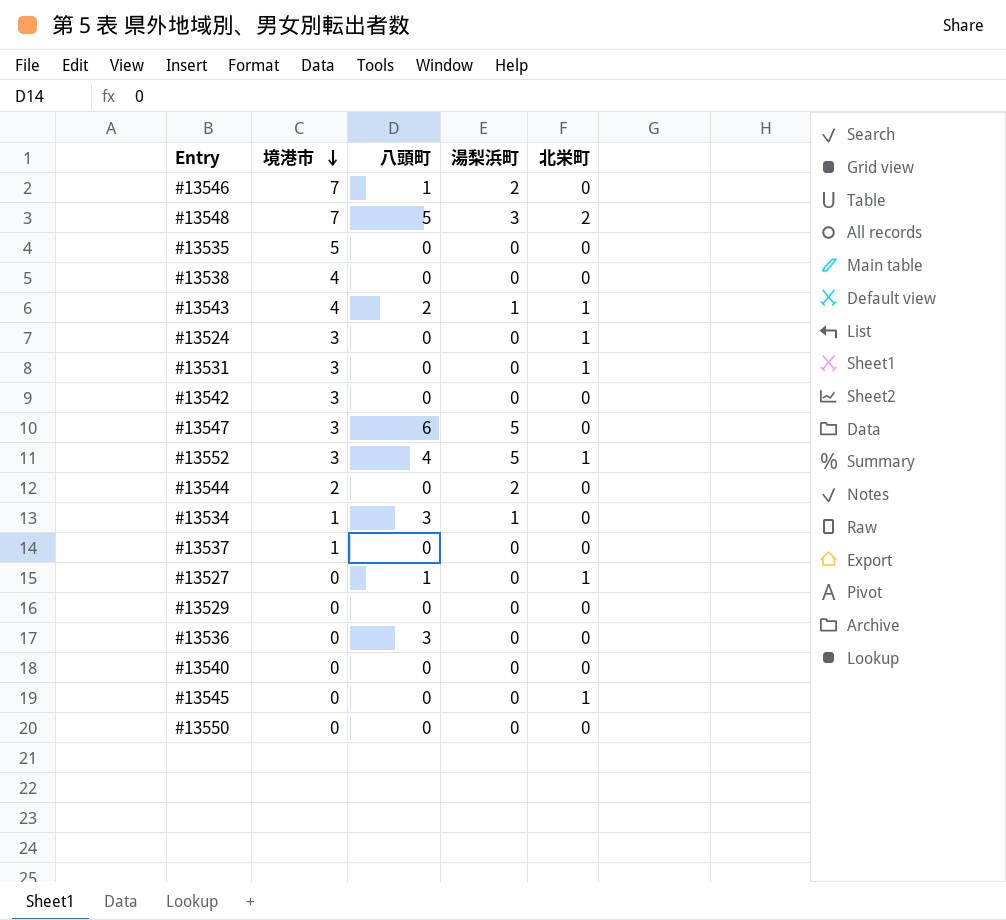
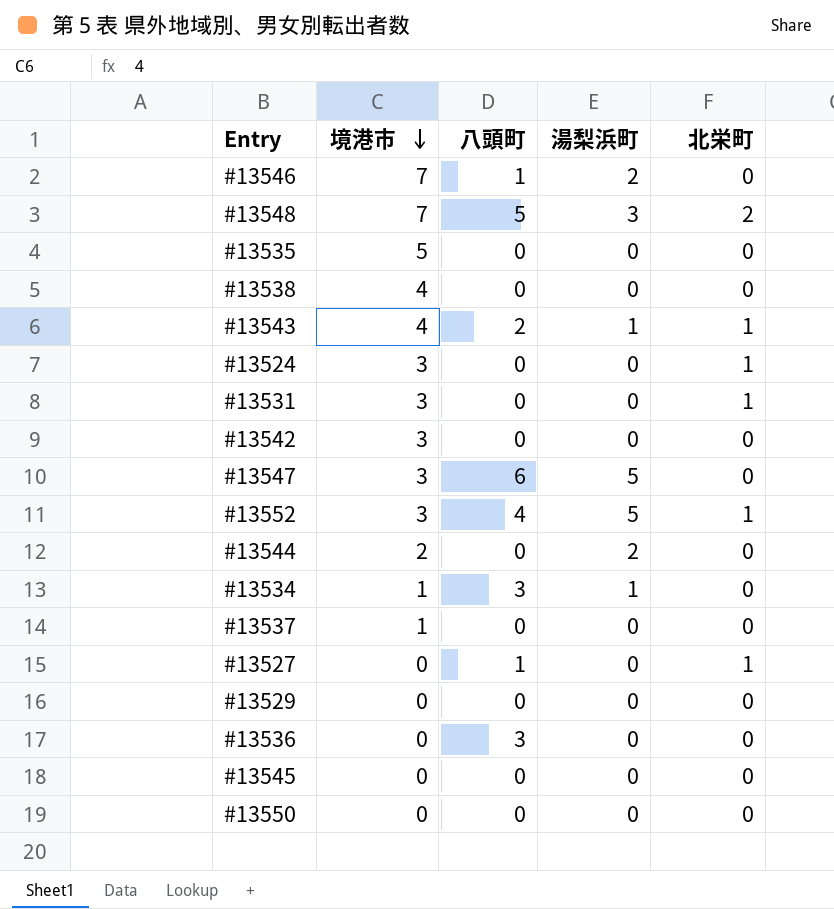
row #13540: 0 | 0 | 0 | 0 -> none
#13545 | 北栄町: 1 -> 0

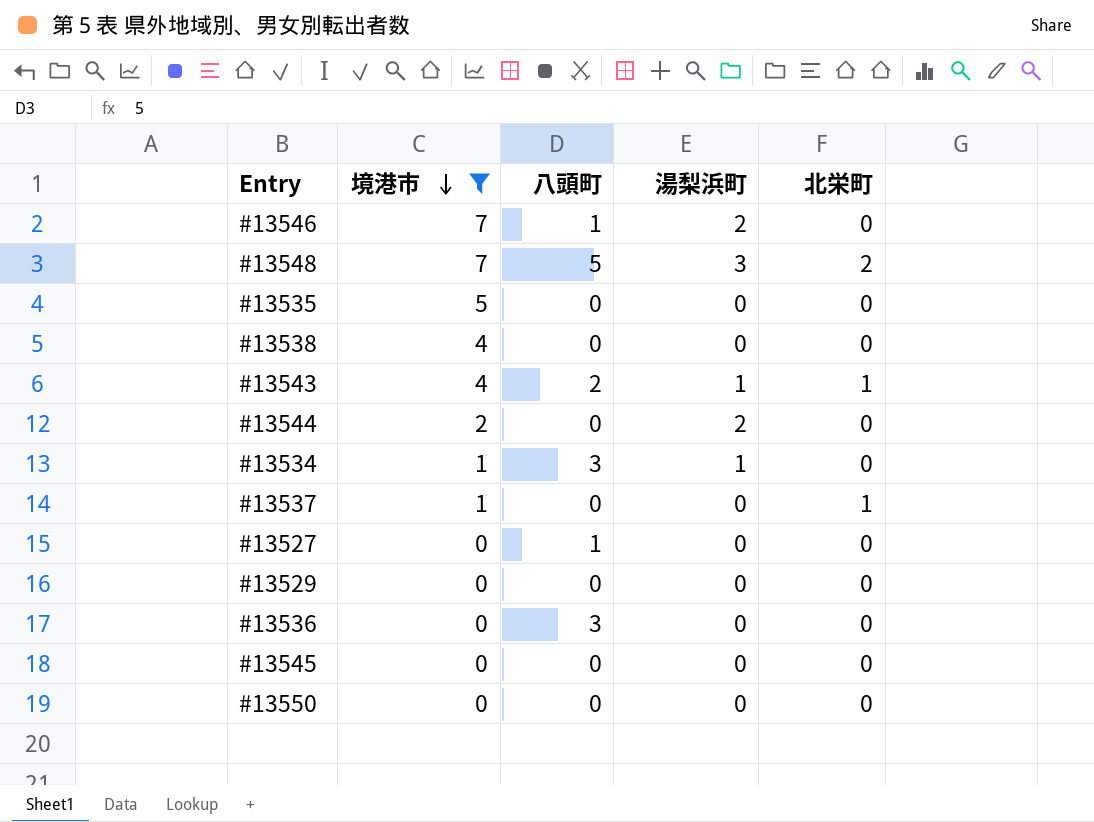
filter: none -> 境港市 != 3
#13537 | 北栄町: 0 -> 1
#13527 | 北栄町: 1 -> 0

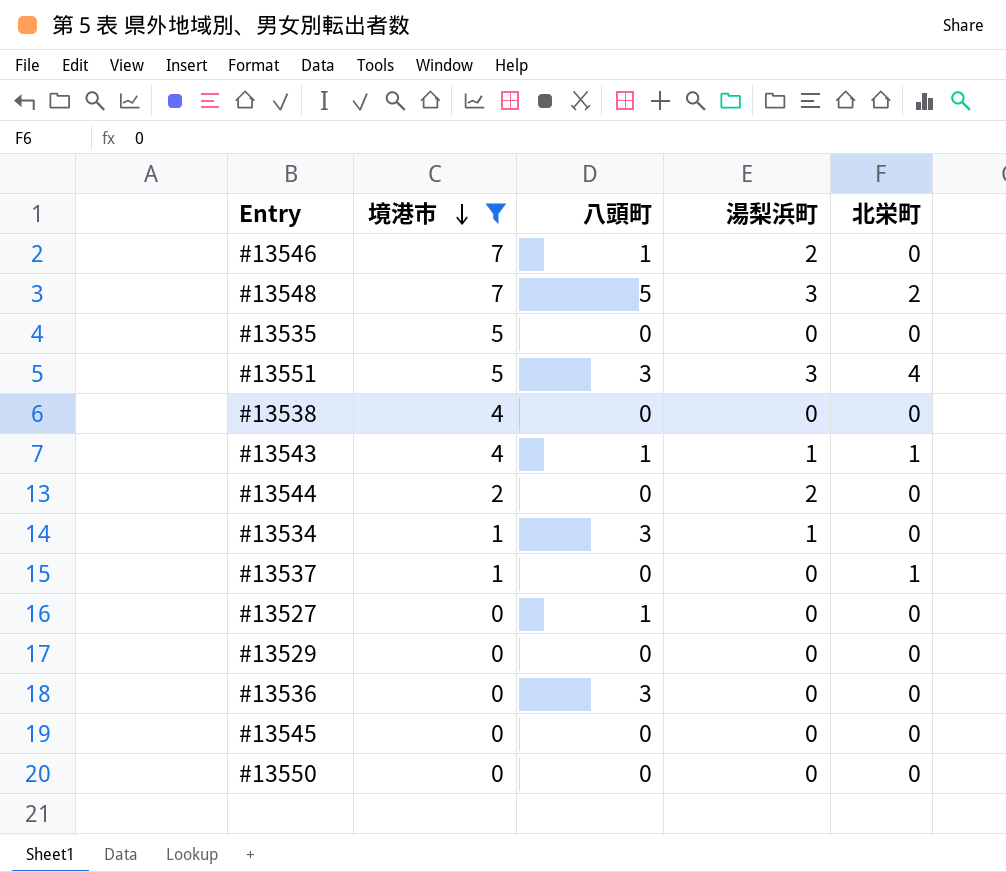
row #13551: none -> 5 | 3 | 3 | 4
#13543 | 八頭町: 2 -> 1

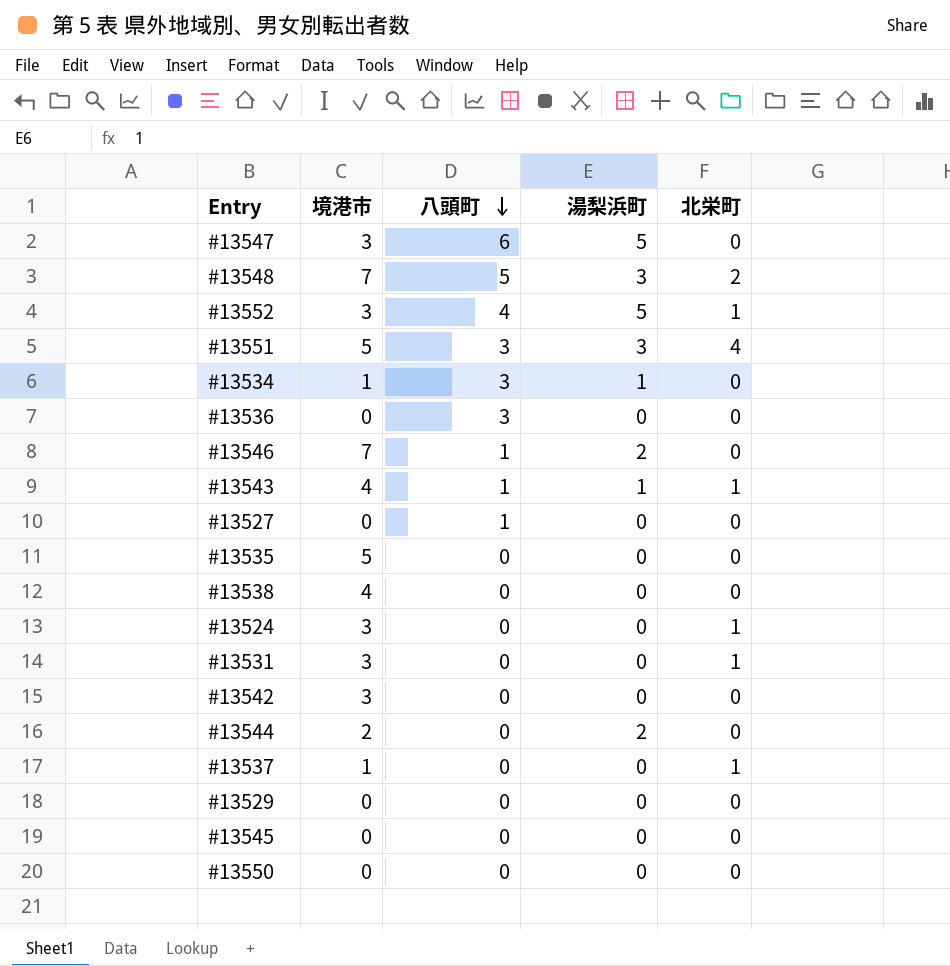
filter: 境港市 != 3 -> none
row order: 境港市 descending -> 八頭町 descending

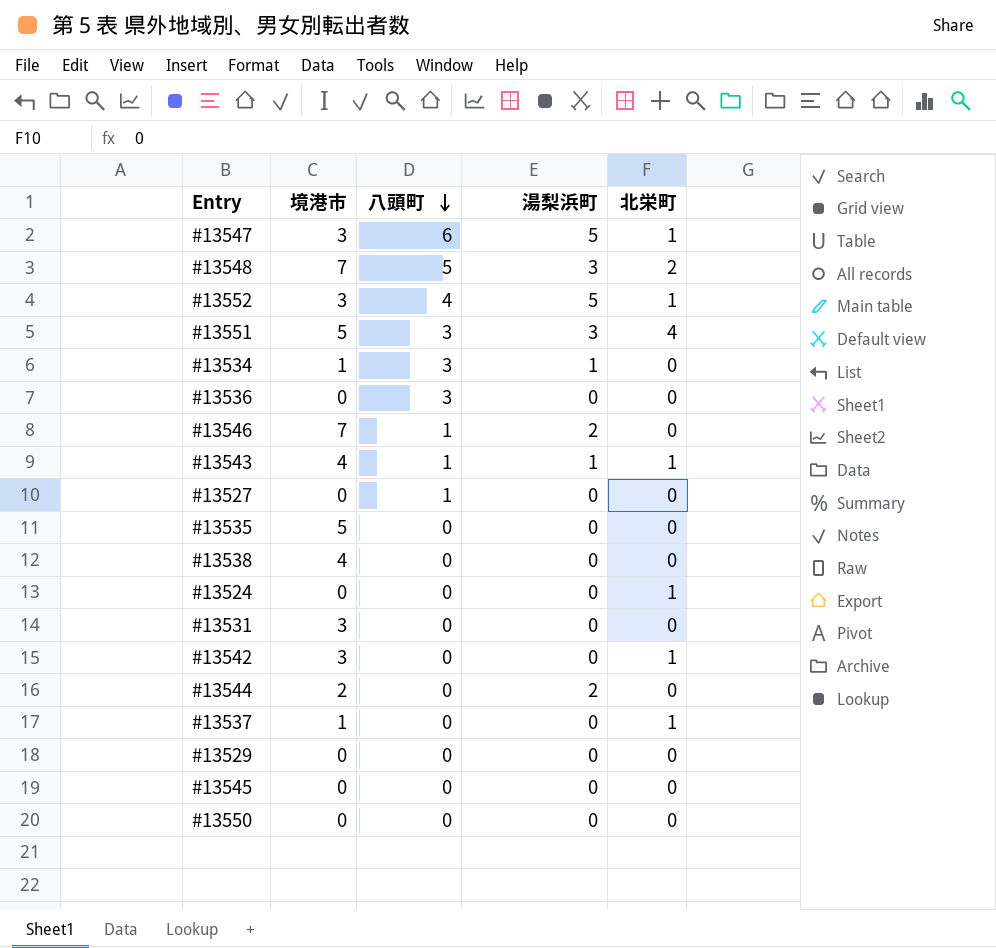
#13547 | 北栄町: 0 -> 1
#13524 | 境港市: 3 -> 0
#13531 | 北栄町: 1 -> 0
#13542 | 北栄町: 0 -> 1

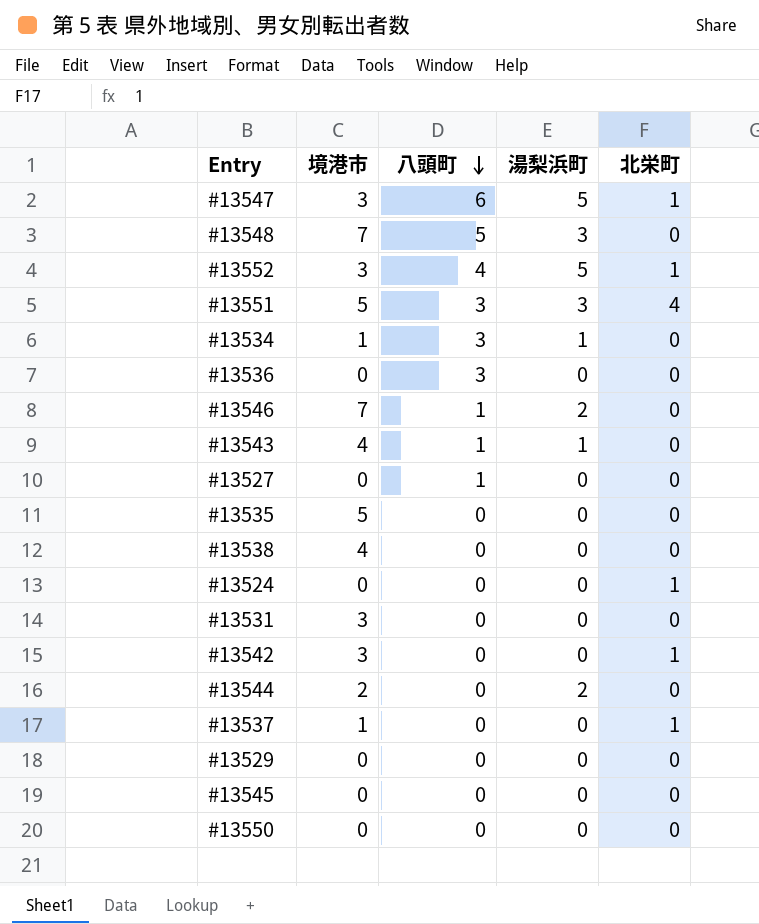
#13548 | 北栄町: 2 -> 0
#13543 | 北栄町: 1 -> 0

